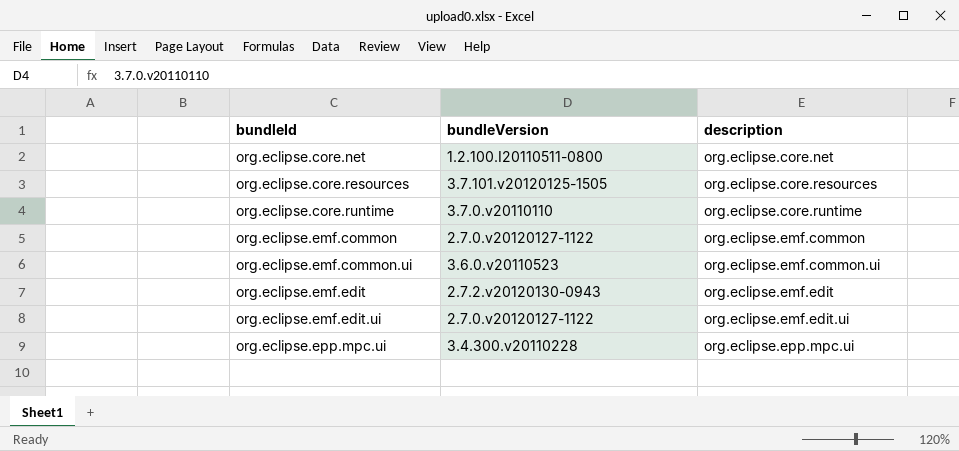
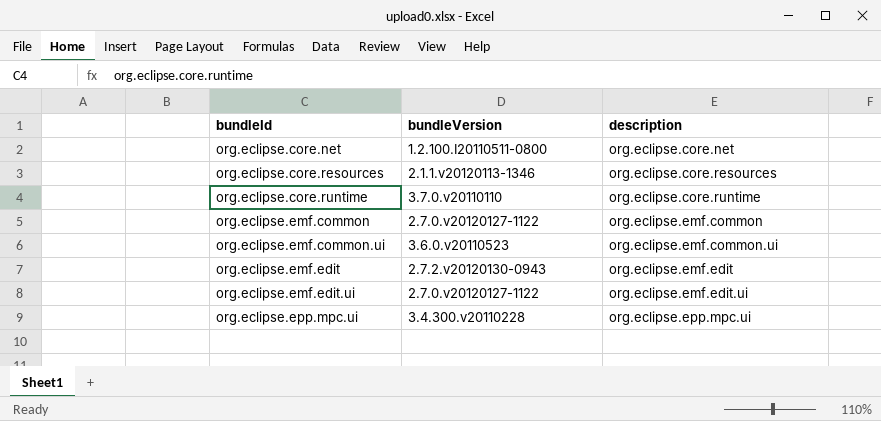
org.eclipse.core.resources | bundleVersion: 3.7.101.v20120125-1505 -> 2.1.1.v20120113-1346

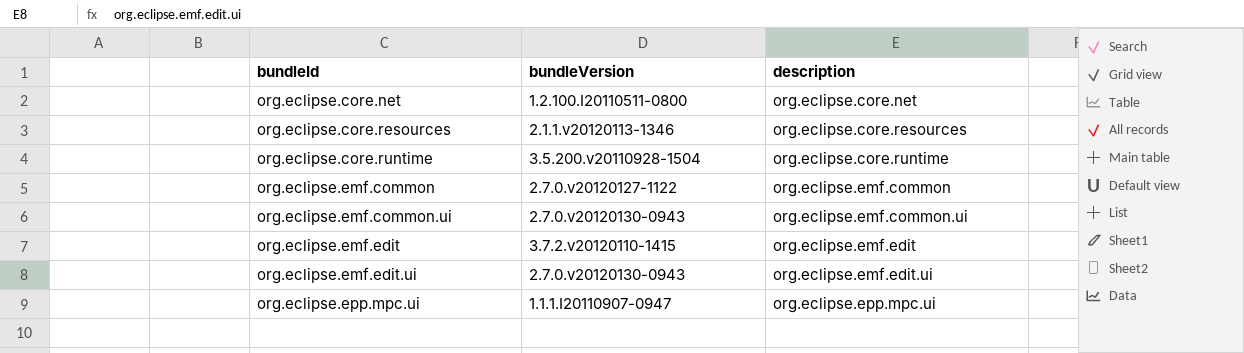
org.eclipse.core.runtime | bundleVersion: 3.7.0.v20110110 -> 3.5.200.v20110928-1504
org.eclipse.emf.common.ui | bundleVersion: 3.6.0.v20110523 -> 2.7.0.v20120130-0943
org.eclipse.emf.edit | bundleVersion: 2.7.2.v20120130-0943 -> 3.7.2.v20120110-1415
org.eclipse.emf.edit.ui | bundleVersion: 2.7.0.v20120127-1122 -> 2.7.0.v20120130-0943
org.eclipse.epp.mpc.ui | bundleVersion: 3.4.300.v20110228 -> 1.1.1.I20110907-0947

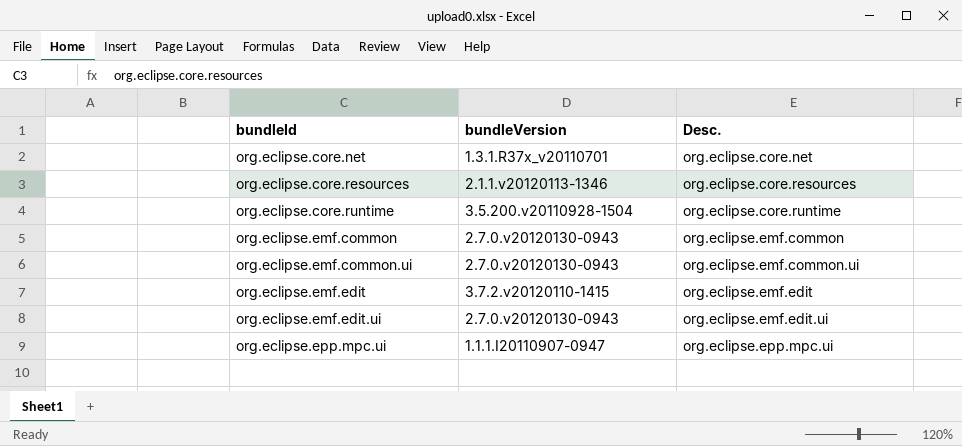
column name: description -> Desc.
org.eclipse.core.net | bundleVersion: 1.2.100.I20110511-0800 -> 1.3.1.R37x_v20110701
org.eclipse.emf.common | bundleVersion: 2.7.0.v20120127-1122 -> 2.7.0.v20120130-0943

